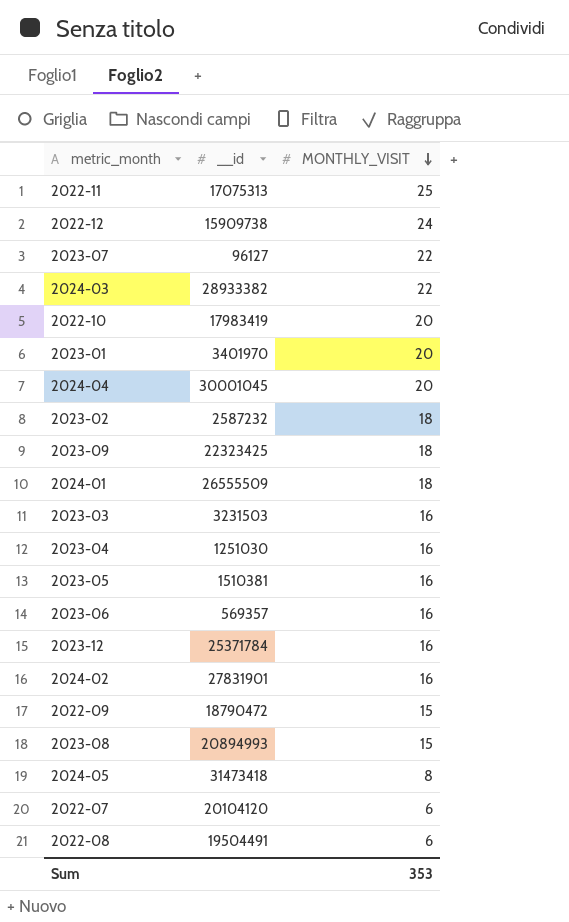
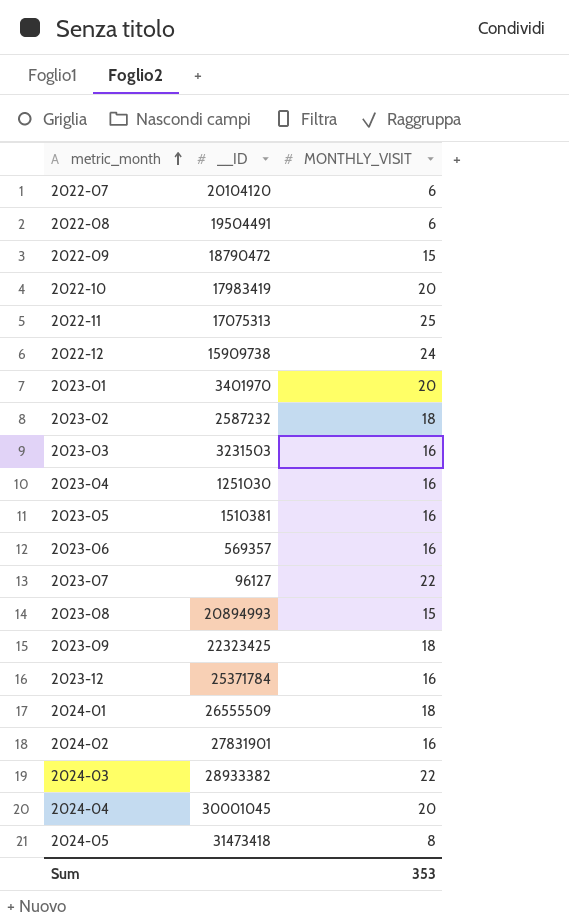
row order: MONTHLY_VISIT descending -> metric_month ascending
column name: __id -> __ID

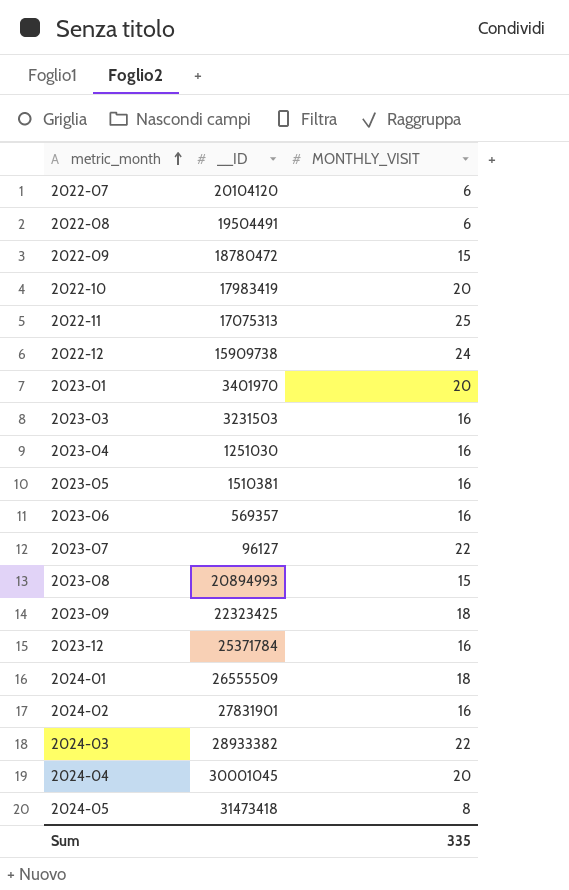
row 2023-02: 2587232 | 18 -> none
2022-09 | __ID: 18790472 -> 18780472
Sum | MONTHLY_VISIT: 353 -> 335

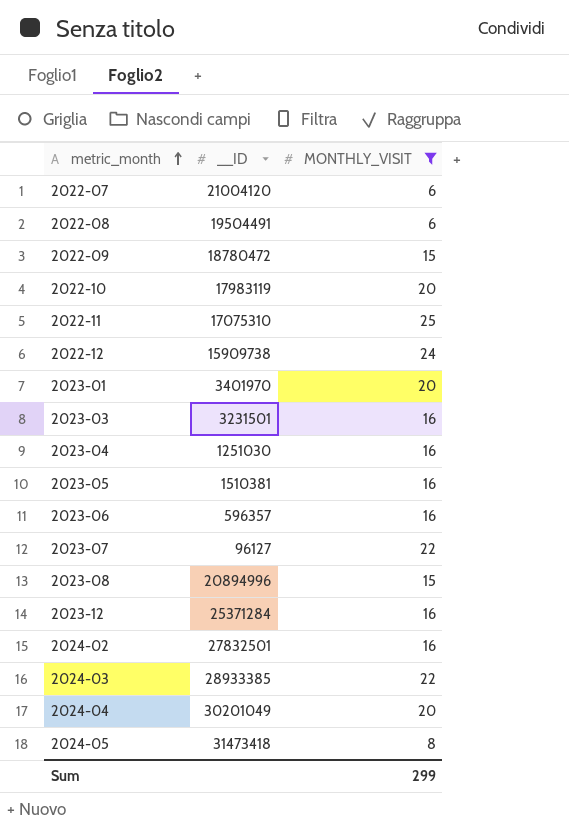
filter: none -> MONTHLY_VISIT != 18
2022-07 | __ID: 20104120 -> 21004120
2022-10 | __ID: 17983419 -> 17983119
2022-11 | __ID: 17075313 -> 17075310
2023-03 | __ID: 3231503 -> 3231501
2023-06 | __ID: 569357 -> 596357
2023-08 | __ID: 20894993 -> 20894996
2023-12 | __ID: 25371784 -> 25371284
2024-02 | __ID: 27831901 -> 27832501
2024-03 | __ID: 28933382 -> 28933385
2024-04 | __ID: 30001045 -> 30201049
Sum | MONTHLY_VISIT: 335 -> 299

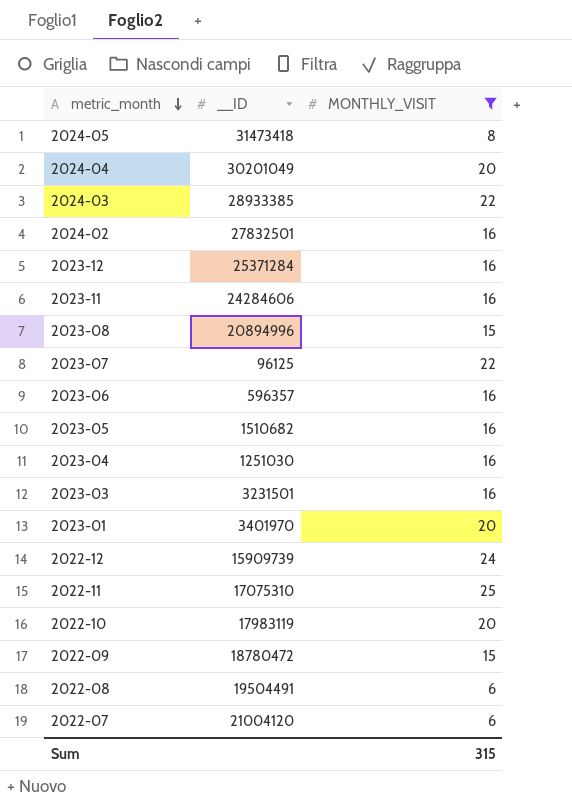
row order: metric_month ascending -> metric_month descending
row 2023-11: none -> 24284606 | 16
2023-07 | __ID: 96127 -> 96125
2023-05 | __ID: 1510381 -> 1510682
2022-12 | __ID: 15909738 -> 15909739
Sum | MONTHLY_VISIT: 299 -> 315

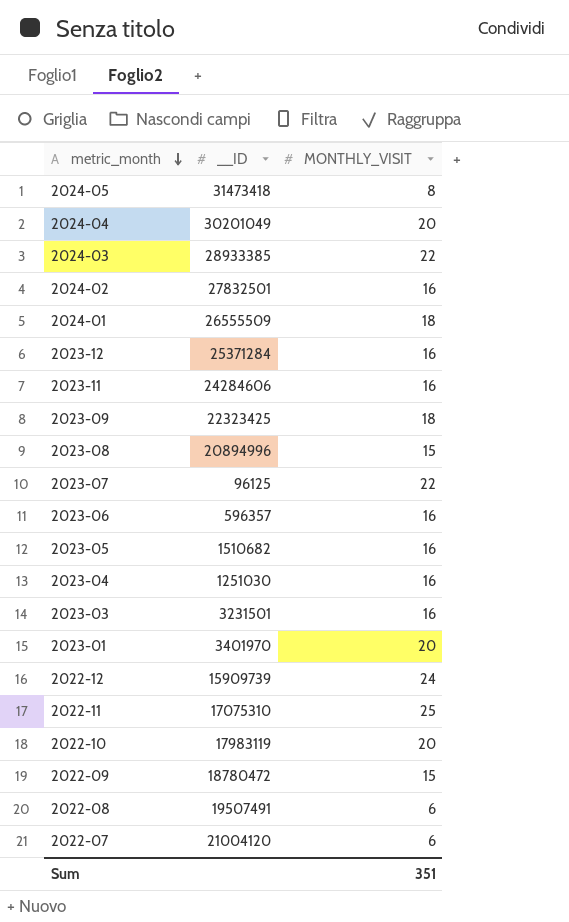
filter: MONTHLY_VISIT != 18 -> none
2022-08 | __ID: 19504491 -> 19507491
Sum | MONTHLY_VISIT: 315 -> 351

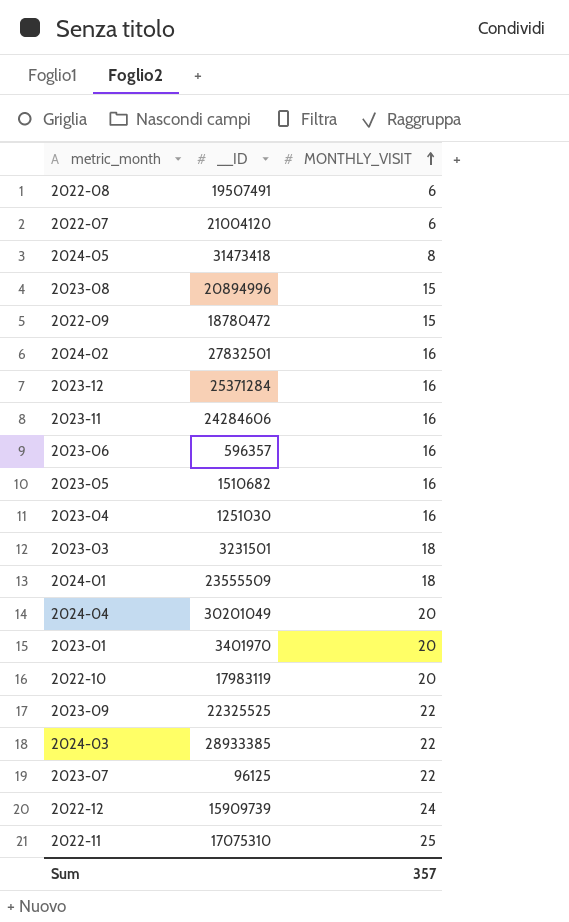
row order: metric_month descending -> MONTHLY_VISIT ascending
2023-03 | MONTHLY_VISIT: 16 -> 18
2024-01 | __ID: 26555509 -> 23555509
2023-09 | __ID: 22323425 -> 22325525
2023-09 | MONTHLY_VISIT: 18 -> 22
Sum | MONTHLY_VISIT: 351 -> 357

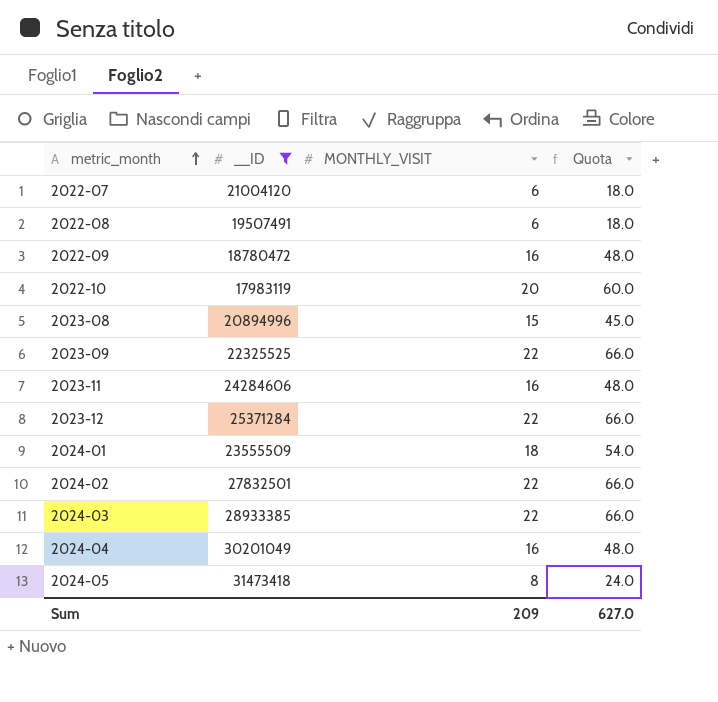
filter: none -> __ID >= 17983119
row order: MONTHLY_VISIT ascending -> metric_month ascending
column Quota | formula: none -> [MONTHLY_VISIT] * 3
2022-09 | MONTHLY_VISIT: 15 -> 16
2023-12 | MONTHLY_VISIT: 16 -> 22
2024-02 | MONTHLY_VISIT: 16 -> 22
2024-04 | MONTHLY_VISIT: 20 -> 16
Sum | MONTHLY_VISIT: 357 -> 209

